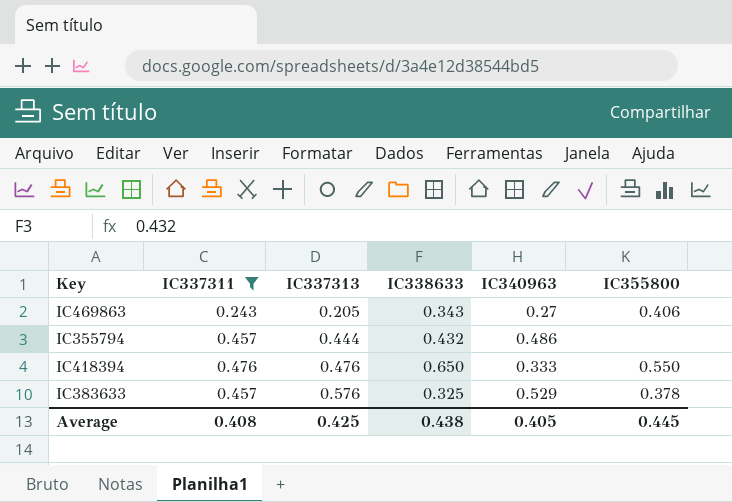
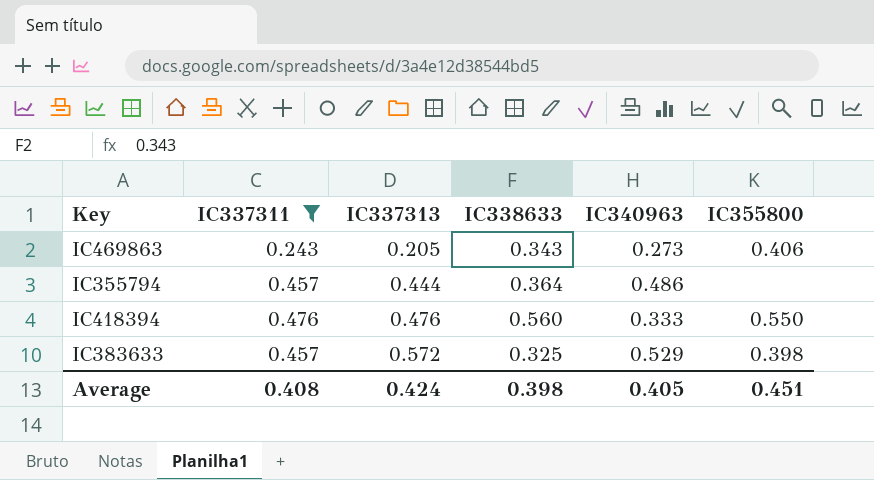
IC469863 | IC340963: 0.27 -> 0.273
IC355794 | IC338633: 0.432 -> 0.364
IC418394 | IC338633: 0.650 -> 0.560
IC383633 | IC337313: 0.576 -> 0.572
IC383633 | IC355800: 0.378 -> 0.398
Average | IC337313: 0.425 -> 0.424
Average | IC338633: 0.438 -> 0.398
Average | IC355800: 0.445 -> 0.451

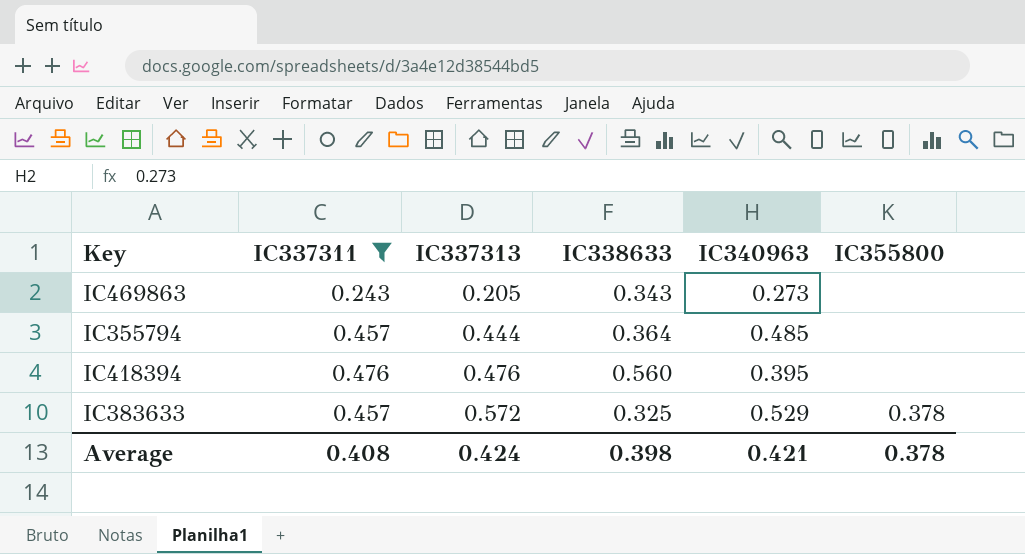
IC469863 | IC355800: 0.406 -> none
IC355794 | IC340963: 0.486 -> 0.485
IC418394 | IC340963: 0.333 -> 0.395
IC418394 | IC355800: 0.550 -> none
IC383633 | IC355800: 0.398 -> 0.378
Average | IC340963: 0.405 -> 0.421
Average | IC355800: 0.451 -> 0.378

